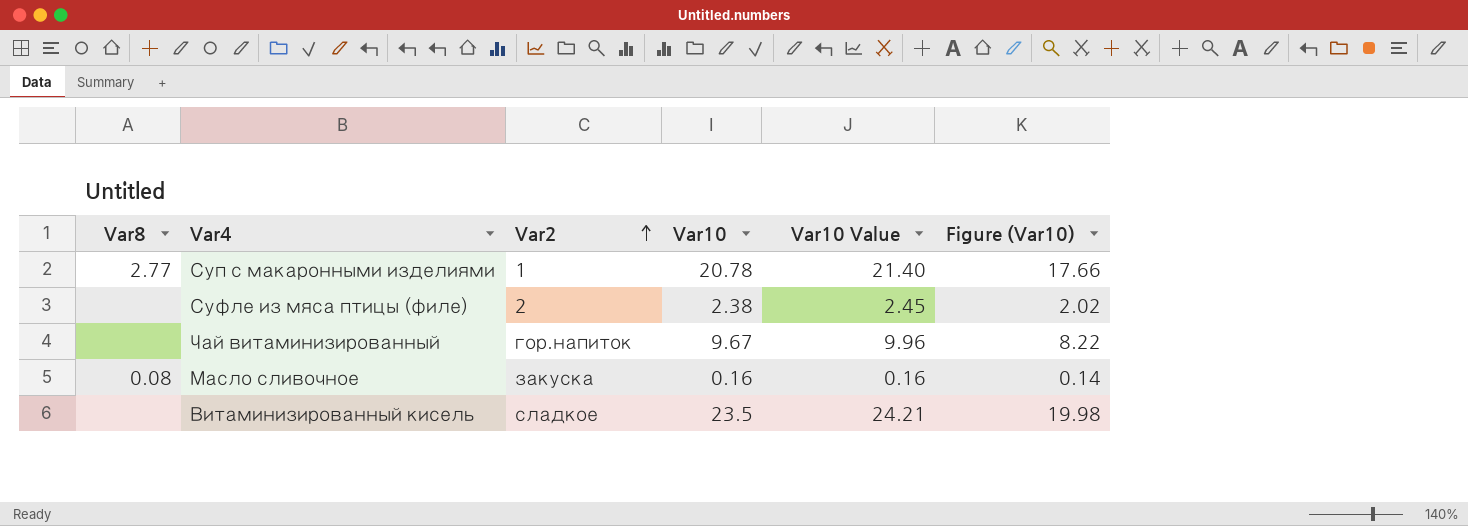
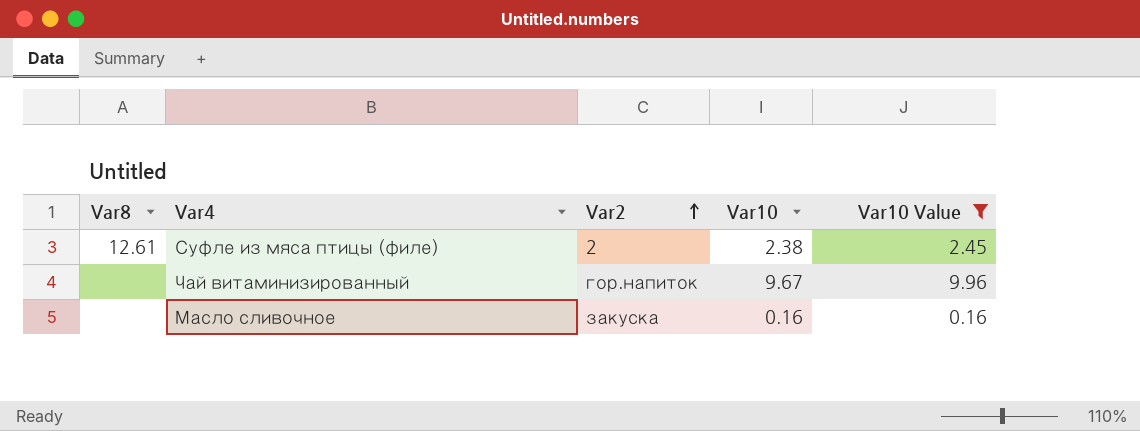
filter: none -> Var10 Value <= 9.96
column Figure (Var10) | formula: [Var10] * 0.85 -> none
Суфле из мяса птицы (филе) | Var8: none -> 12.61
Масло сливочное | Var8: 0.08 -> none

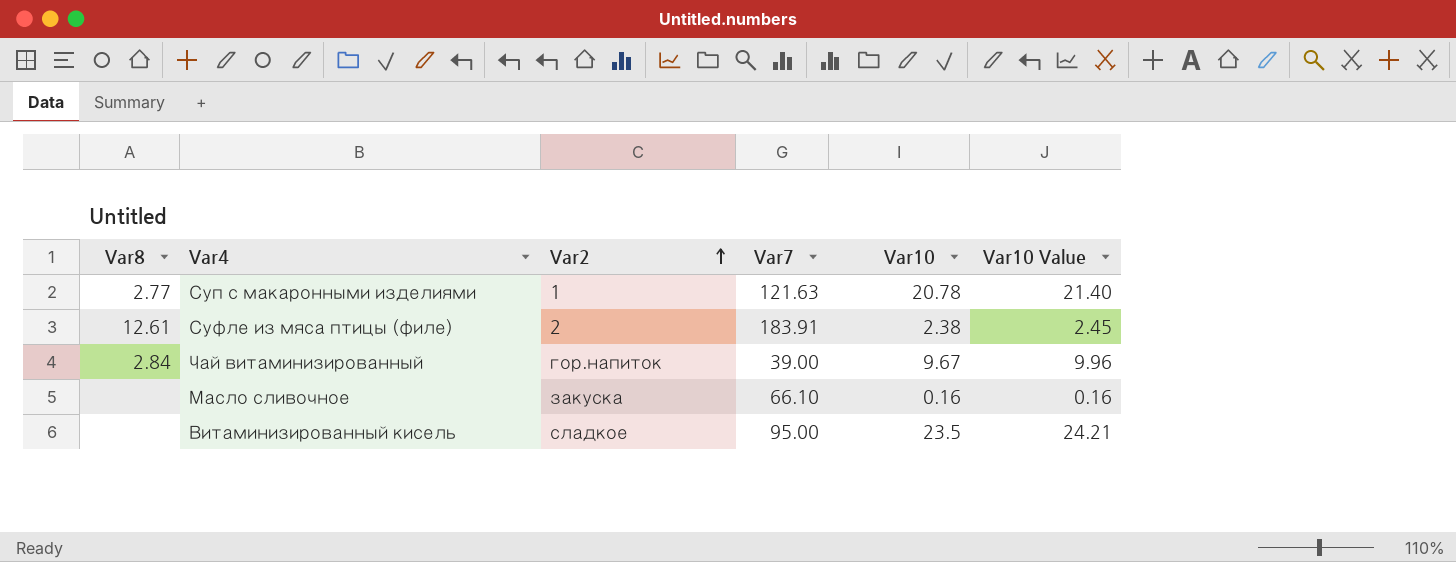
filter: Var10 Value <= 9.96 -> none
column Var7 | position: none -> 4
Чай витаминизированный | Var8: none -> 2.84

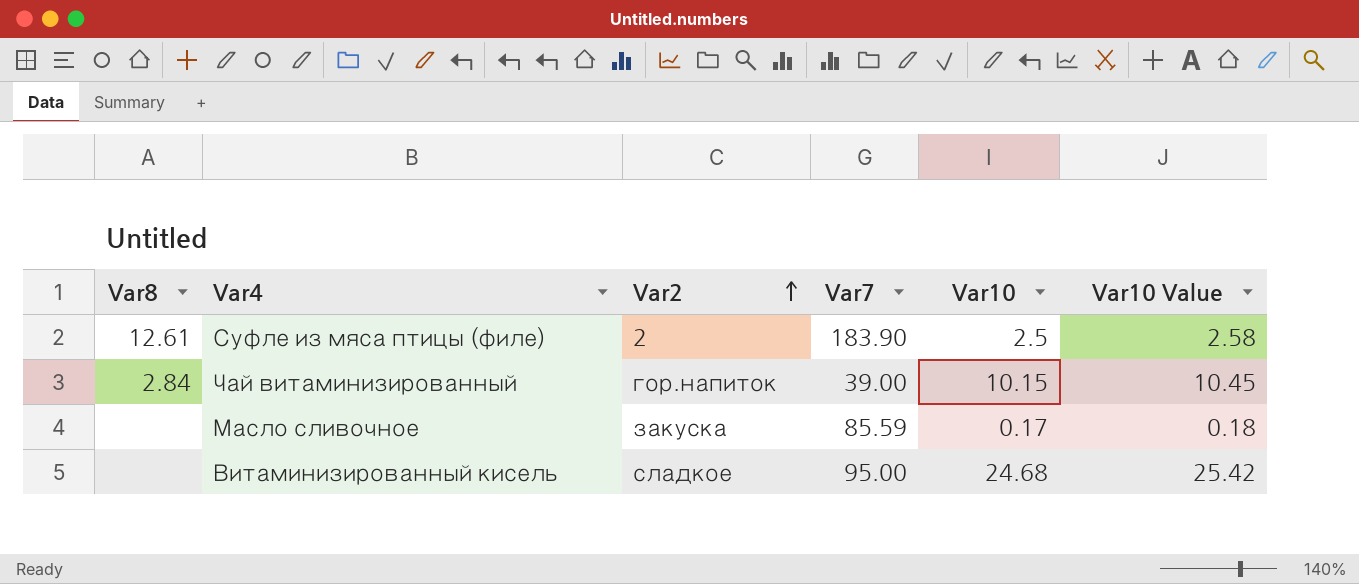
row Суп с макаронными изделиями: 2.77 | 1 | 121.63 | 20.78 | 21.40 -> none
Суфле из мяса птицы (филе) | Var7: 183.91 -> 183.90
Суфле из мяса птицы (филе) | Var10: 2.38 -> 2.5
Суфле из мяса птицы (филе) | Var10 Value: 2.45 -> 2.58
Чай витаминизированный | Var10: 9.67 -> 10.15
Чай витаминизированный | Var10 Value: 9.96 -> 10.45
Масло сливочное | Var7: 66.10 -> 85.59
Масло сливочное | Var10: 0.16 -> 0.17
Масло сливочное | Var10 Value: 0.16 -> 0.18
Витаминизированный кисель | Var10: 23.5 -> 24.68
Витаминизированный кисель | Var10 Value: 24.21 -> 25.42

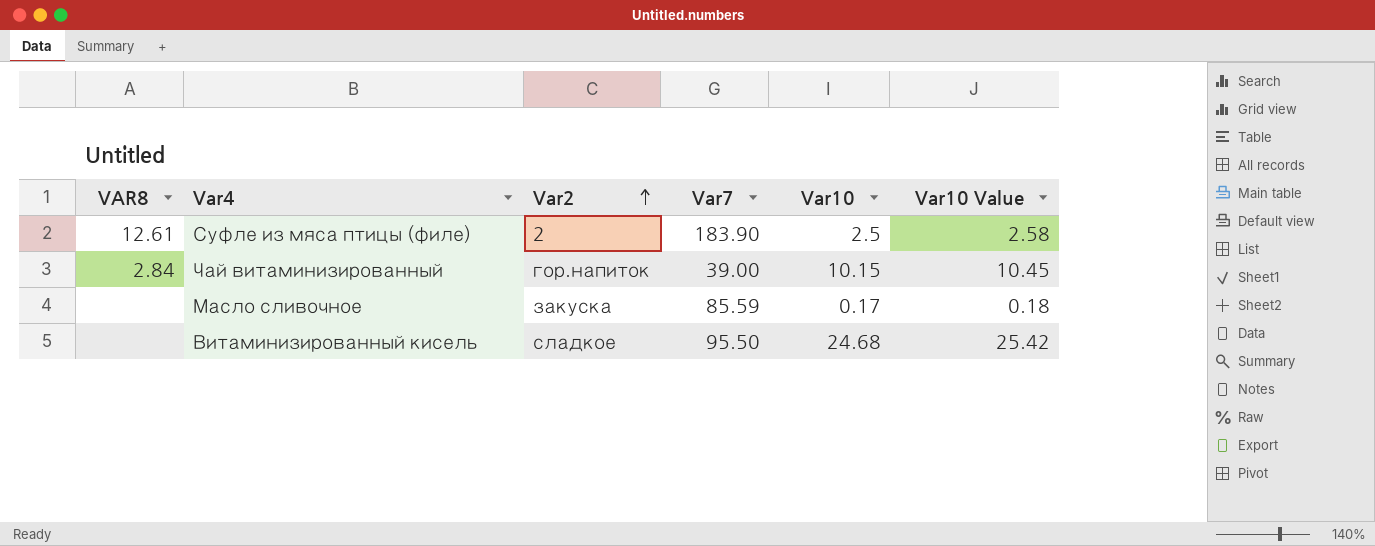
column name: Var8 -> VAR8
Витаминизированный кисель | Var7: 95.00 -> 95.50

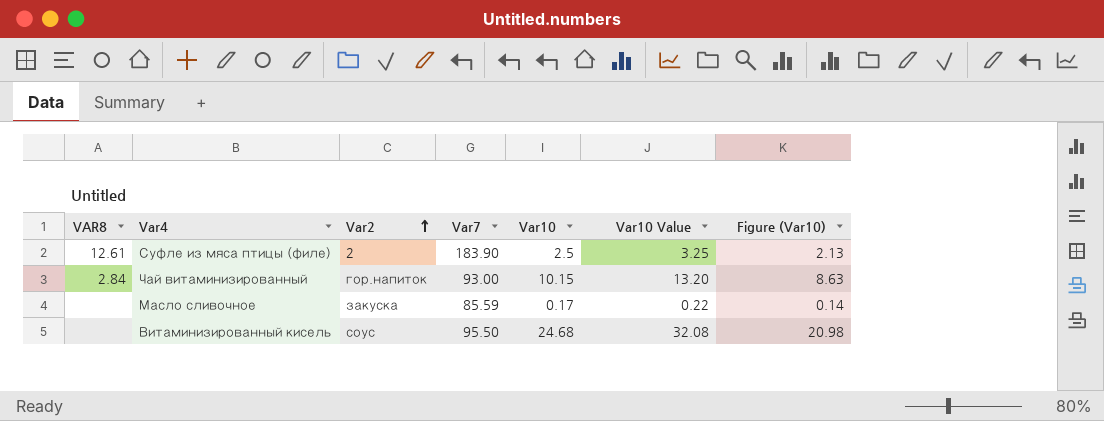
column Var10 Value | formula: [Var10] * 1.03 -> [Var10] * 1.3
column Figure (Var10) | formula: none -> [Var10] * 0.85
Чай витаминизированный | Var7: 39.00 -> 93.00
Витаминизированный кисель | Var2: сладкое -> соус

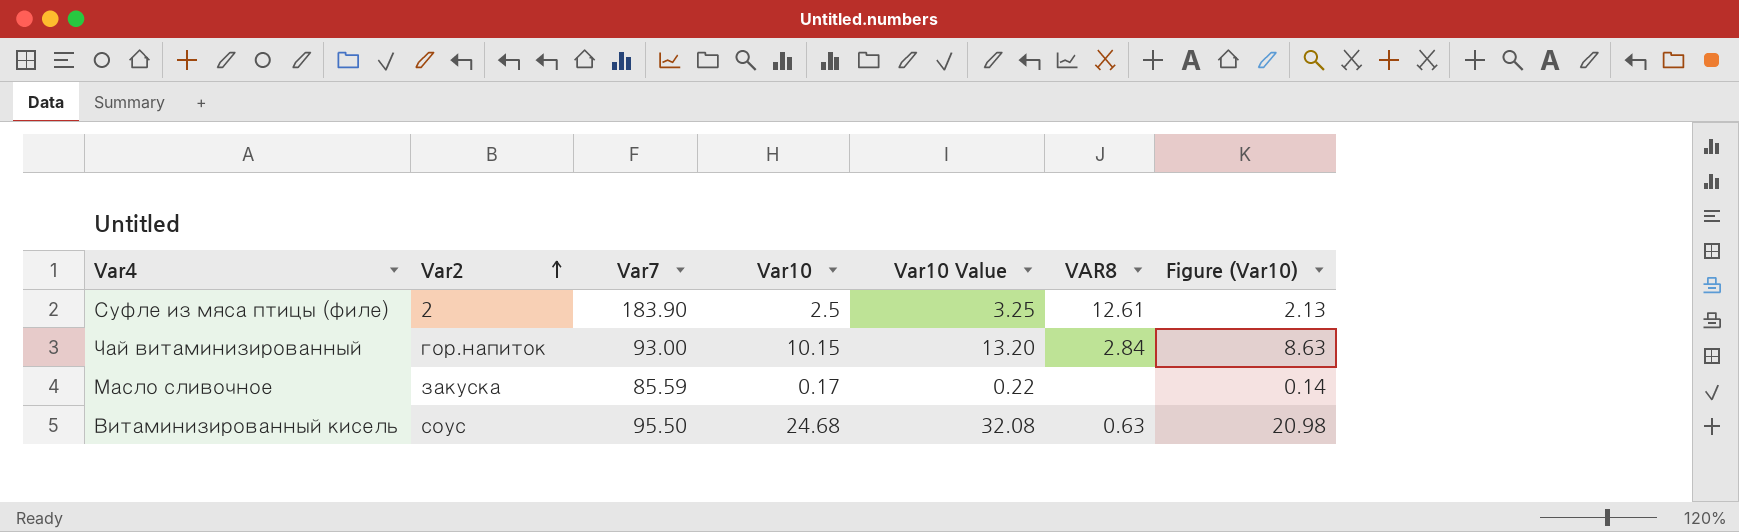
column VAR8 | position: 1 -> 6
Витаминизированный кисель | VAR8: none -> 0.63

